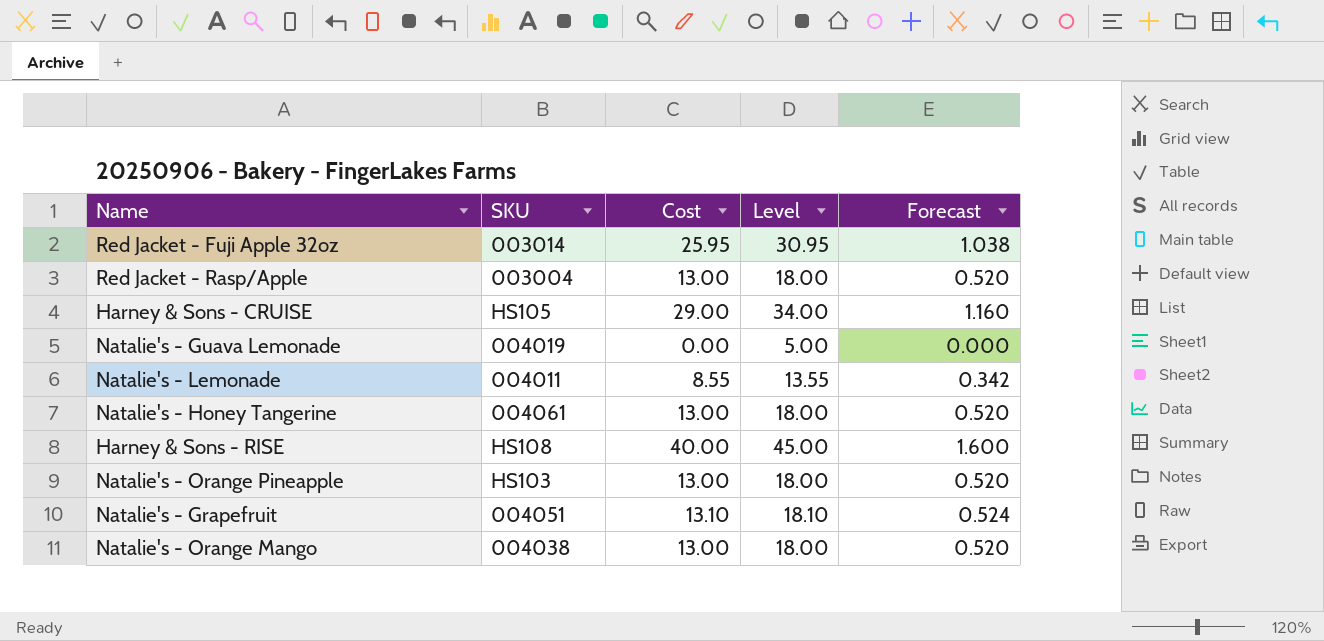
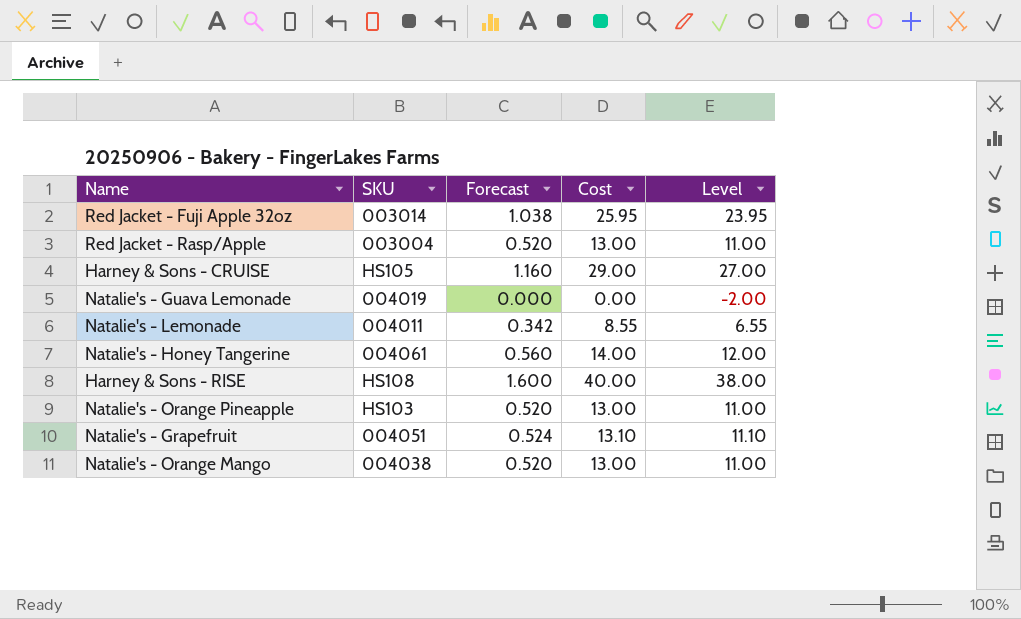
column Forecast | position: 5 -> 3
column Level | formula: [Cost] + 5 -> [Cost] - 2
Natalie's - Honey Tangerine | Forecast: 0.520 -> 0.560
Natalie's - Honey Tangerine | Cost: 13.00 -> 14.00

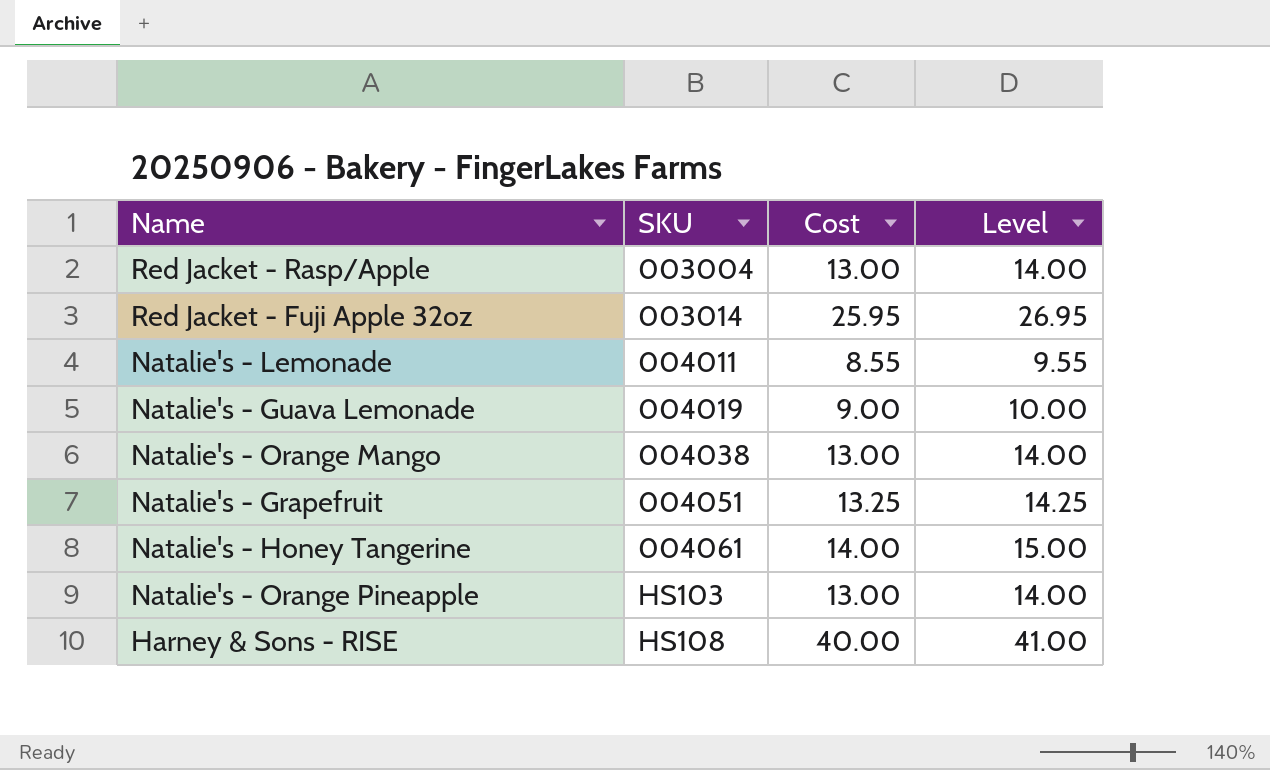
row order: none -> SKU ascending
column Forecast | formula: [Cost] * 0.04 -> none
column Level | formula: [Cost] - 2 -> [Cost] + 1
row Harney & Sons - CRUISE: HS105 | 1.160 | 29.00 | 27.00 -> none
Natalie's - Guava Lemonade | Cost: 0.00 -> 9.00
Natalie's - Grapefruit | Cost: 13.10 -> 13.25

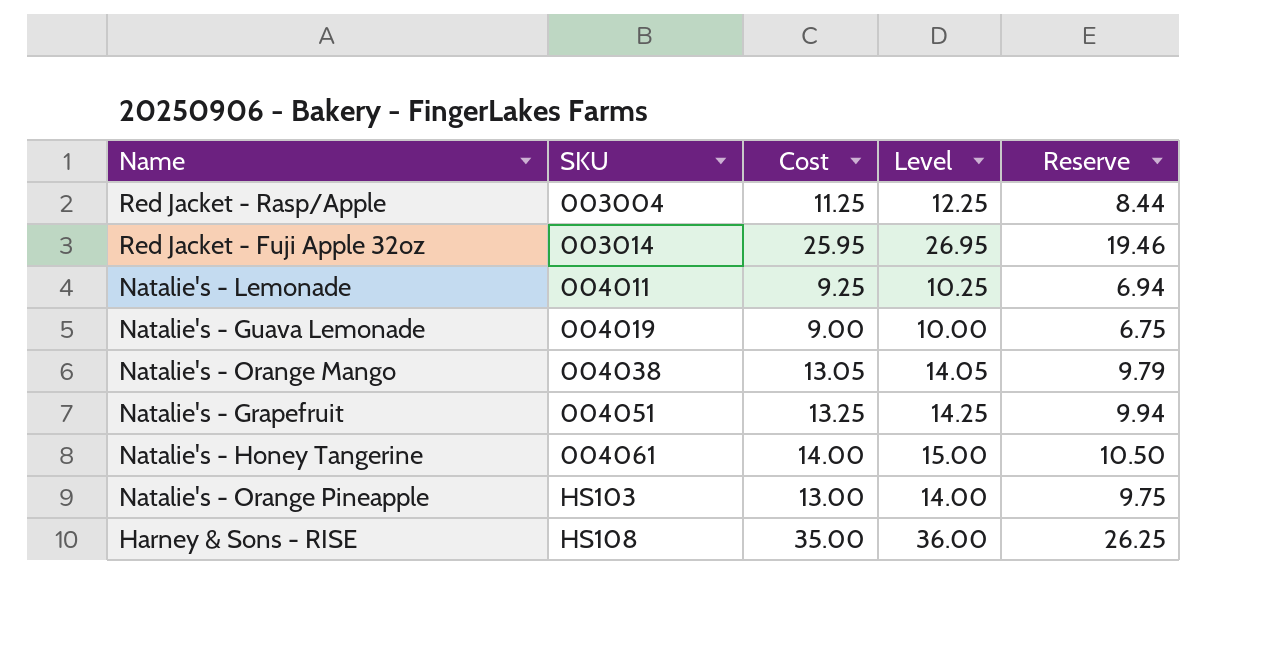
column Reserve | formula: none -> [Cost] * 0.75
Red Jacket - Rasp/Apple | Cost: 13.00 -> 11.25
Red Jacket - Rasp/Apple | Level: 14.00 -> 12.25
Natalie's - Lemonade | Cost: 8.55 -> 9.25
Natalie's - Lemonade | Level: 9.55 -> 10.25
Natalie's - Orange Mango | Cost: 13.00 -> 13.05
Natalie's - Orange Mango | Level: 14.00 -> 14.05
Harney & Sons - RISE | Cost: 40.00 -> 35.00
Harney & Sons - RISE | Level: 41.00 -> 36.00

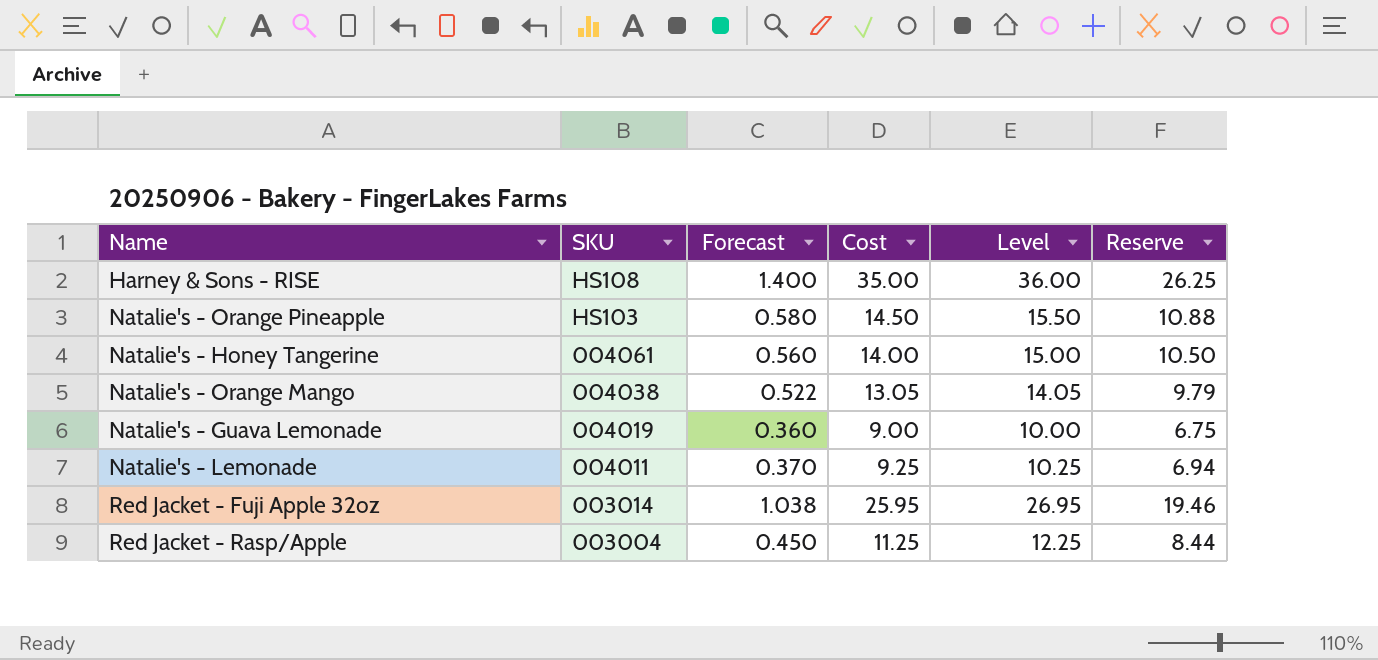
row order: SKU ascending -> SKU descending
column Forecast | formula: none -> [Cost] * 0.04
row Natalie's - Grapefruit: 004051 | 13.25 | 14.25 | 9.94 -> none
Natalie's - Orange Pineapple | Cost: 13.00 -> 14.50
Natalie's - Orange Pineapple | Level: 14.00 -> 15.50
Natalie's - Orange Pineapple | Reserve: 9.75 -> 10.88

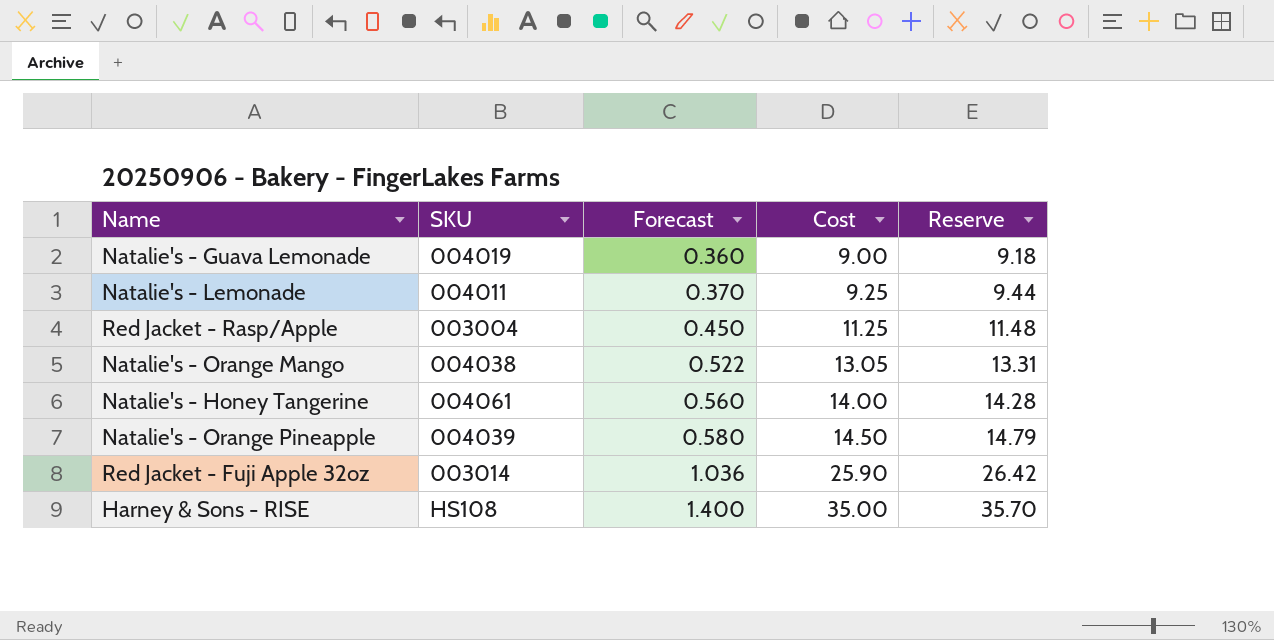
row order: SKU descending -> Forecast ascending
column Level | formula: [Cost] + 1 -> none
column Reserve | formula: [Cost] * 0.75 -> [Cost] * 1.02
Natalie's - Orange Pineapple | SKU: HS103 -> 004039
Red Jacket - Fuji Apple 32oz | Forecast: 1.038 -> 1.036
Red Jacket - Fuji Apple 32oz | Cost: 25.95 -> 25.90

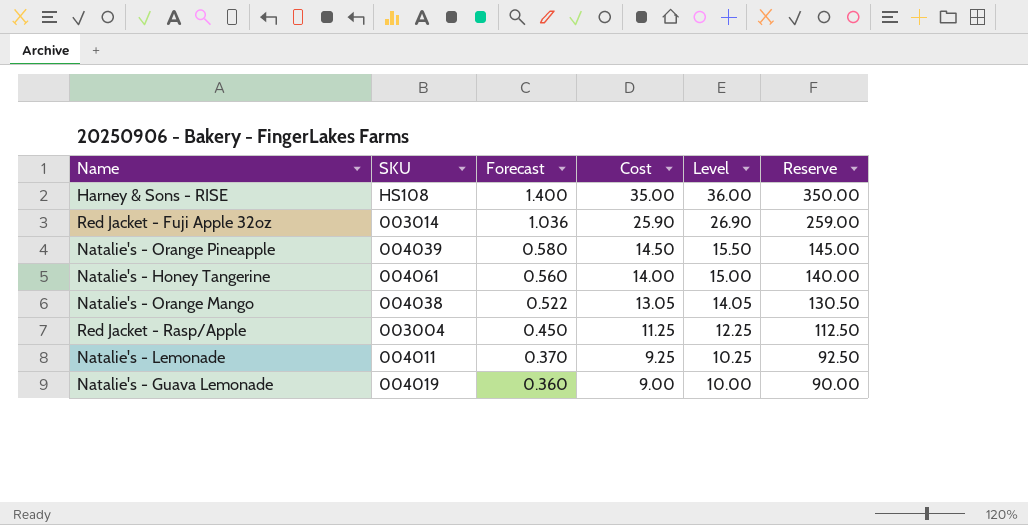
row order: Forecast ascending -> Forecast descending
column Level | formula: none -> [Cost] + 1
column Reserve | formula: [Cost] * 1.02 -> [Cost] * 10

